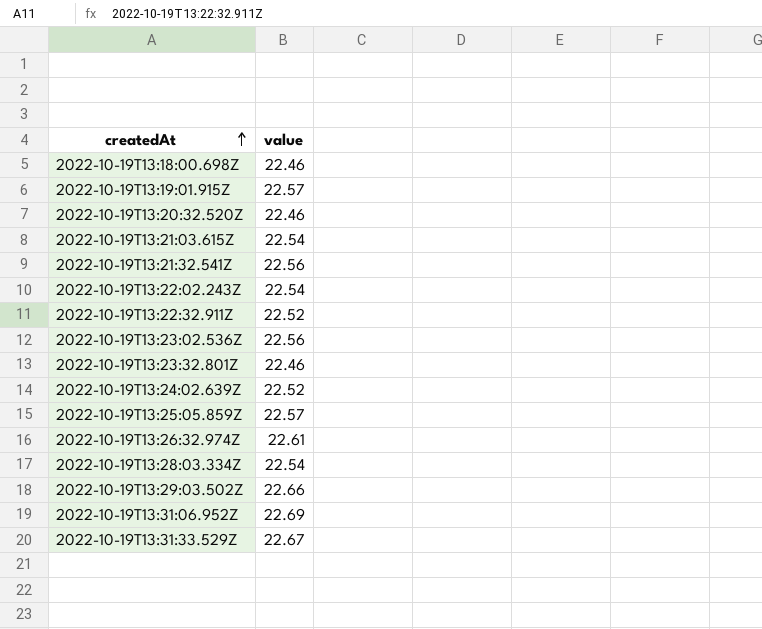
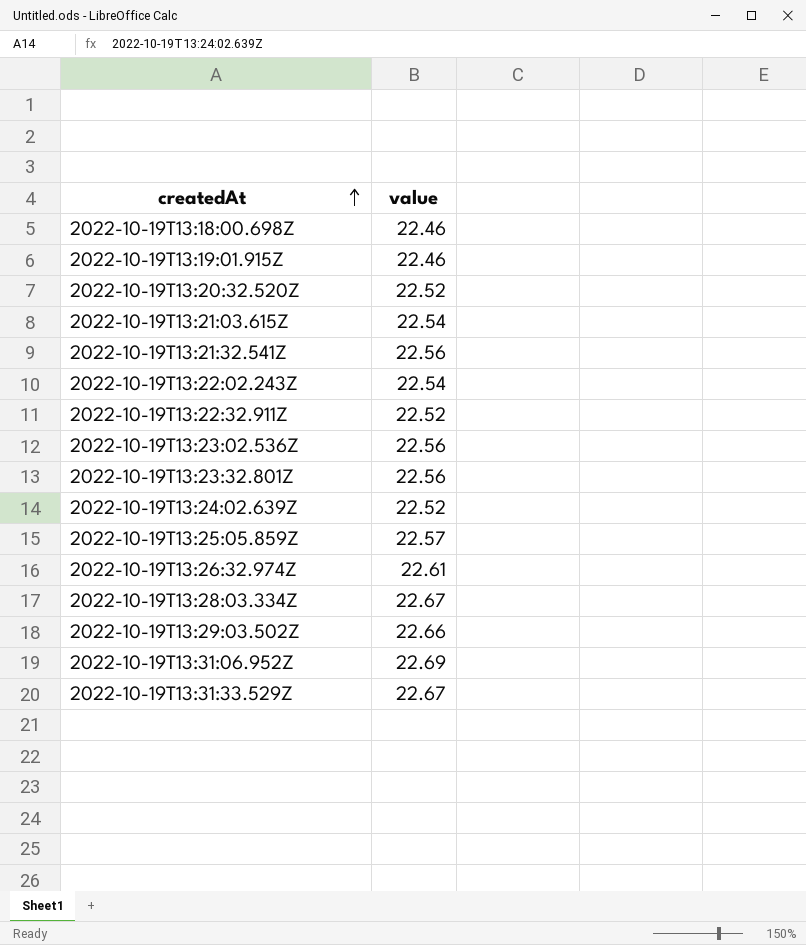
2022-10-19T13:19:01.915Z | value: 22.57 -> 22.46
2022-10-19T13:20:32.520Z | value: 22.46 -> 22.52
2022-10-19T13:23:32.801Z | value: 22.46 -> 22.56
2022-10-19T13:28:03.334Z | value: 22.54 -> 22.67

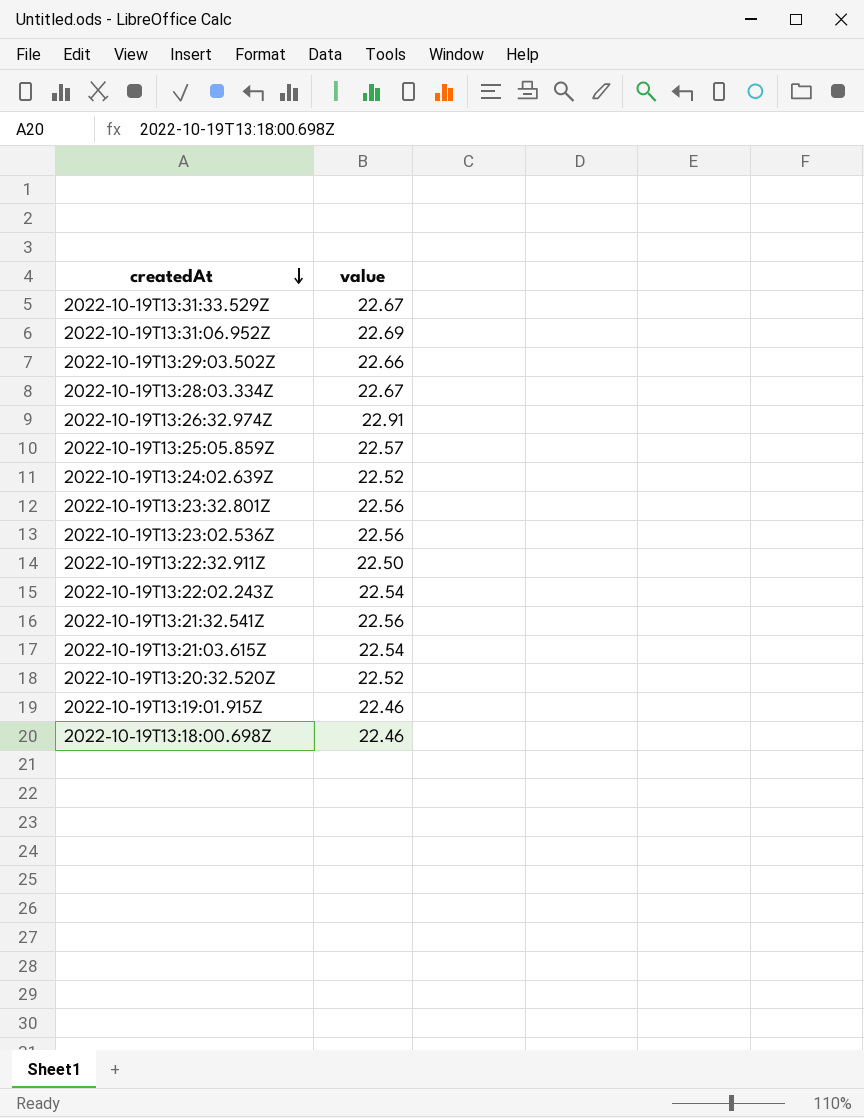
row order: createdAt ascending -> createdAt descending
2022-10-19T13:26:32.974Z | value: 22.61 -> 22.91
2022-10-19T13:22:32.911Z | value: 22.52 -> 22.50

